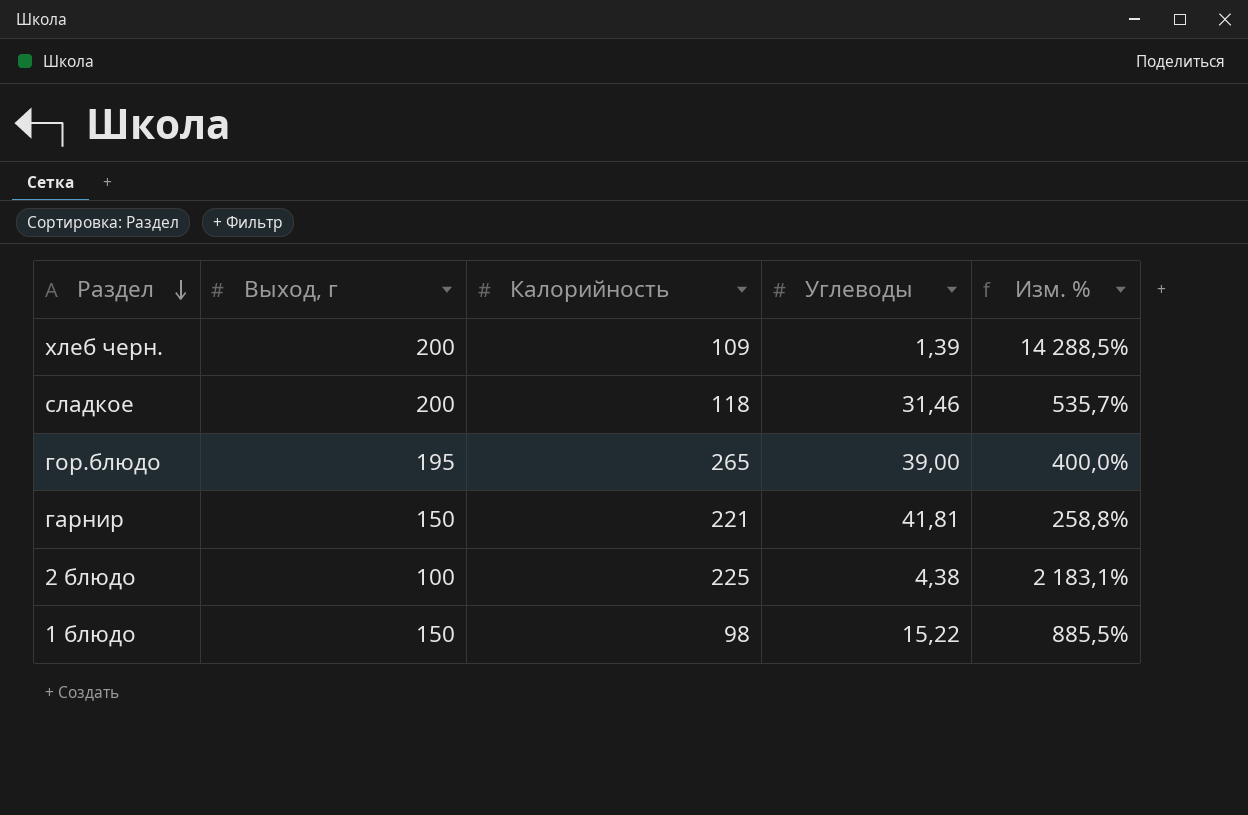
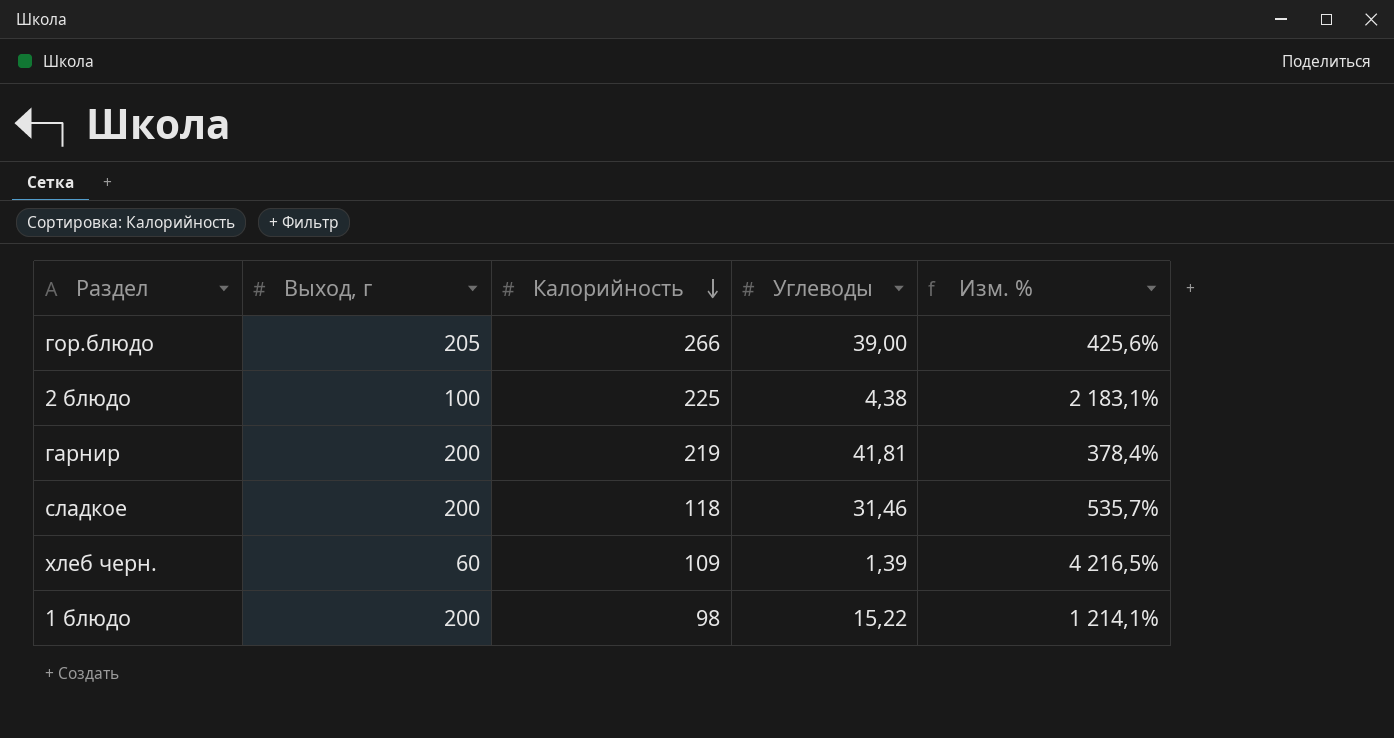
row order: Раздел descending -> Калорийность descending
гор.блюдо | Выход, г: 195 -> 205
гор.блюдо | Калорийность: 265 -> 266
гор.блюдо | Изм. %: 400,0% -> 425,6%
гарнир | Выход, г: 150 -> 200
гарнир | Калорийность: 221 -> 219
гарнир | Изм. %: 258,8% -> 378,4%
хлеб черн. | Выход, г: 200 -> 60
хлеб черн. | Изм. %: 14 288,5% -> 4 216,5%
1 блюдо | Выход, г: 150 -> 200
1 блюдо | Изм. %: 885,5% -> 1 214,1%

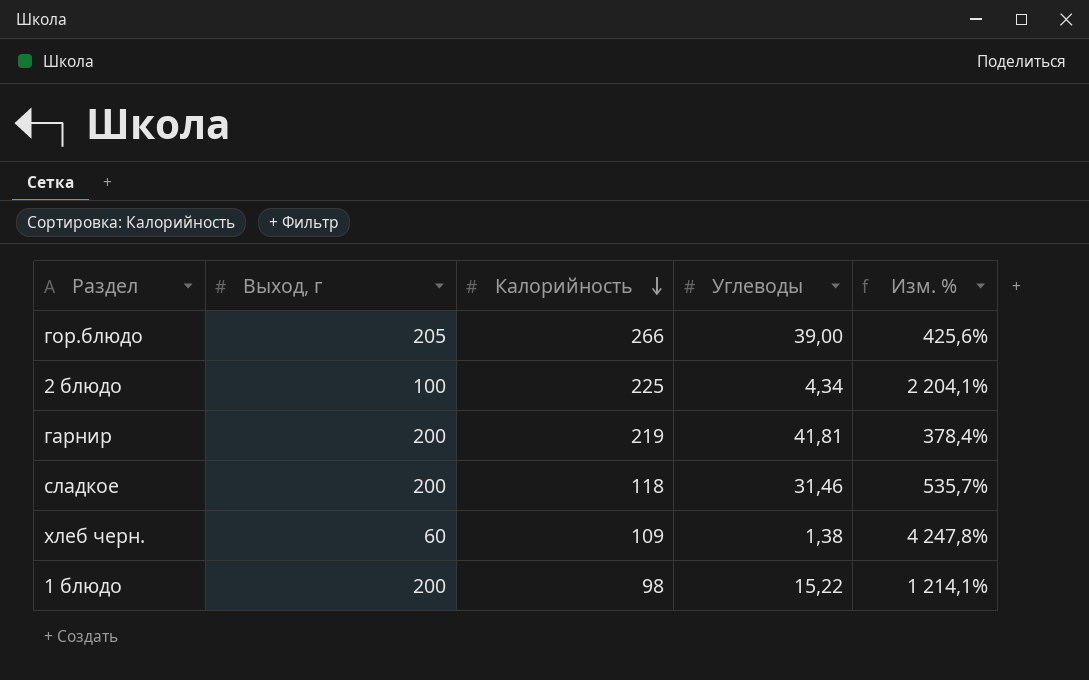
2 блюдо | Углеводы: 4,38 -> 4,34
2 блюдо | Изм. %: 2 183,1% -> 2 204,1%
хлеб черн. | Углеводы: 1,39 -> 1,38
хлеб черн. | Изм. %: 4 216,5% -> 4 247,8%

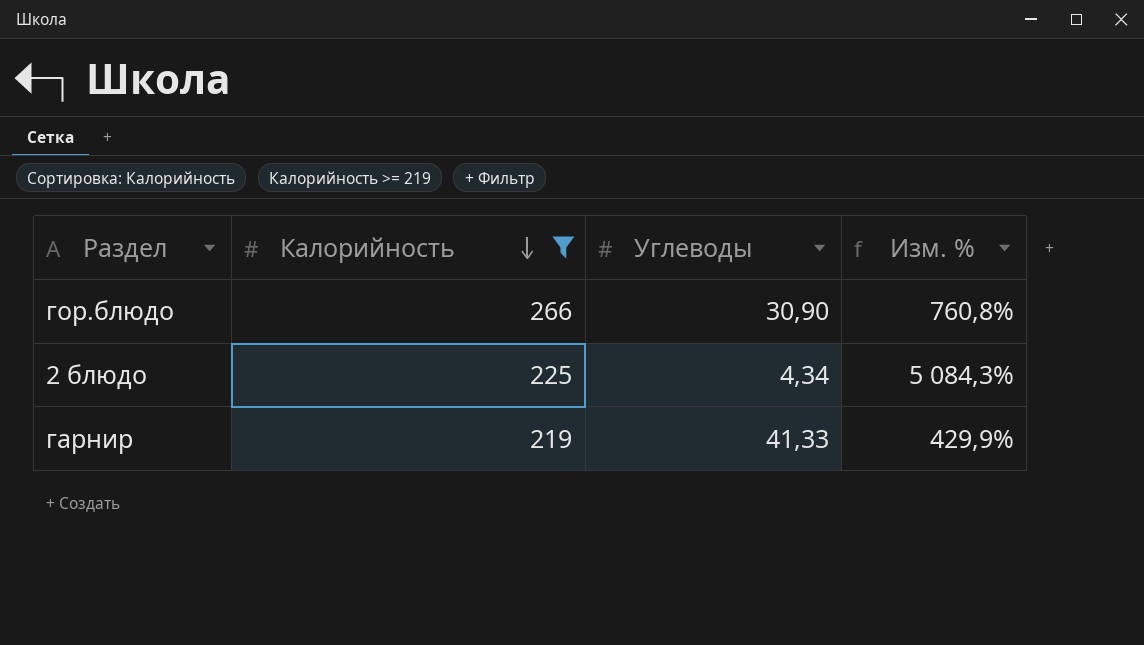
filter: none -> Калорийность >= 219
column Выход, г | position: 2 -> none
column Изм. % | formula: ([Выход, г] - [Углеводы]) / [Углеводы] -> ([Калорийность] - [Углеводы]) / [Углеводы]
гор.блюдо | Углеводы: 39,00 -> 30,90
гарнир | Углеводы: 41,81 -> 41,33

